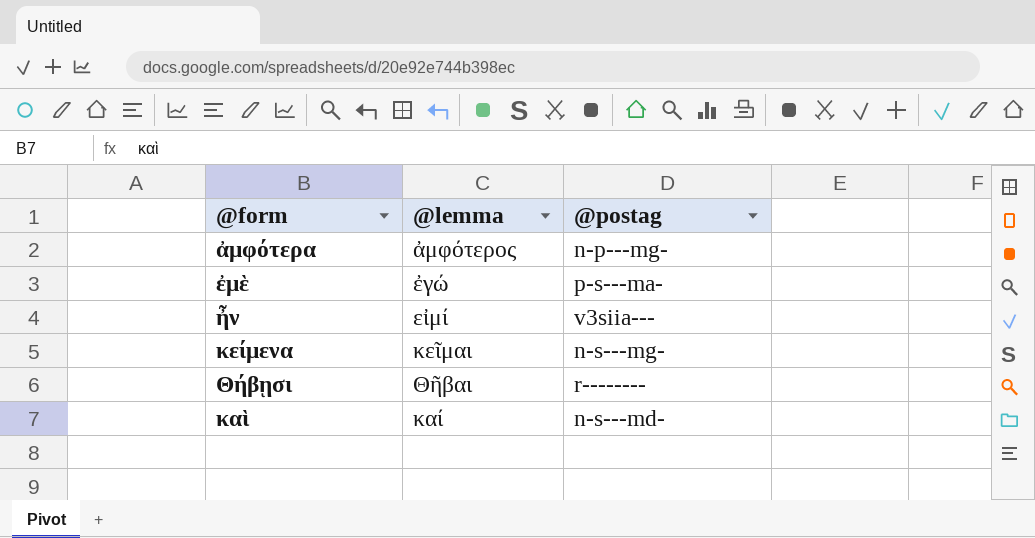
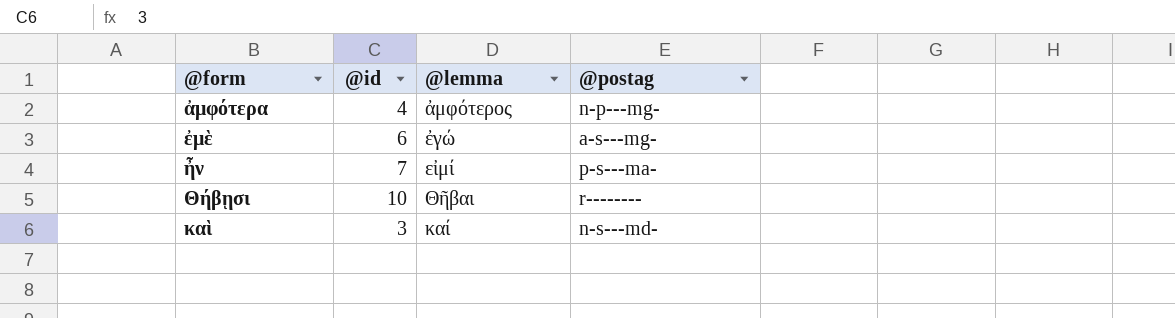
column @id | position: none -> 2
row κείμενα: κεῖμαι | n-s---mg- -> none
ἐμὲ | @postag: p-s---ma- -> a-s---mg-
ἦν | @postag: v3siia--- -> p-s---ma-

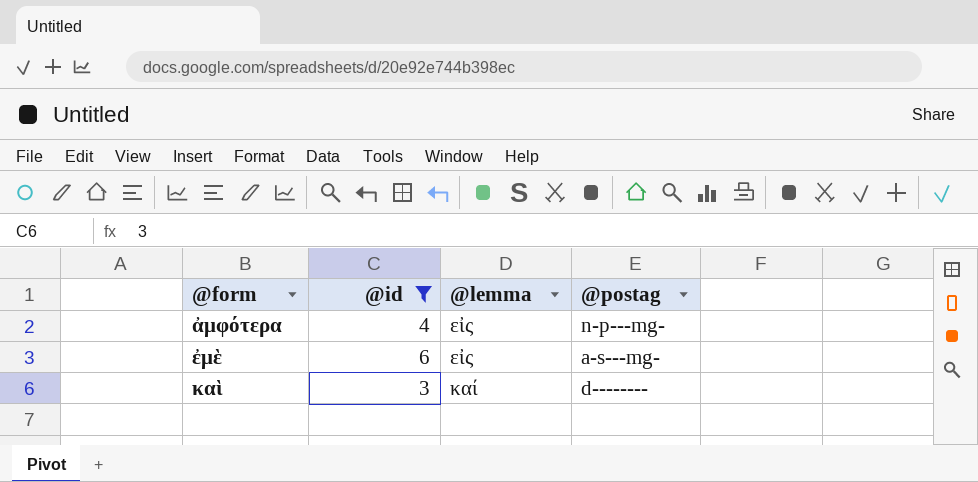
filter: none -> @id <= 6
ἀμφότερα | @lemma: ἀμφότερος -> εἰς
ἐμὲ | @lemma: ἐγώ -> εἰς
καὶ | @postag: n-s---md- -> d--------

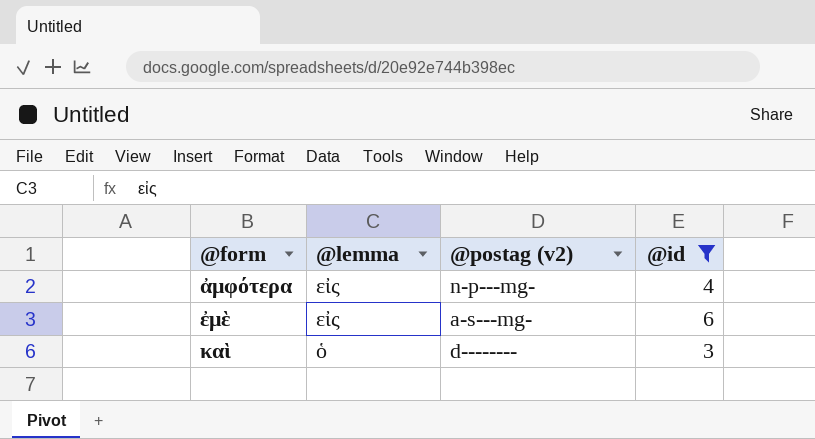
column name: @postag -> @postag (v2)
column @id | position: 2 -> 4
καὶ | @lemma: καί -> ὁ

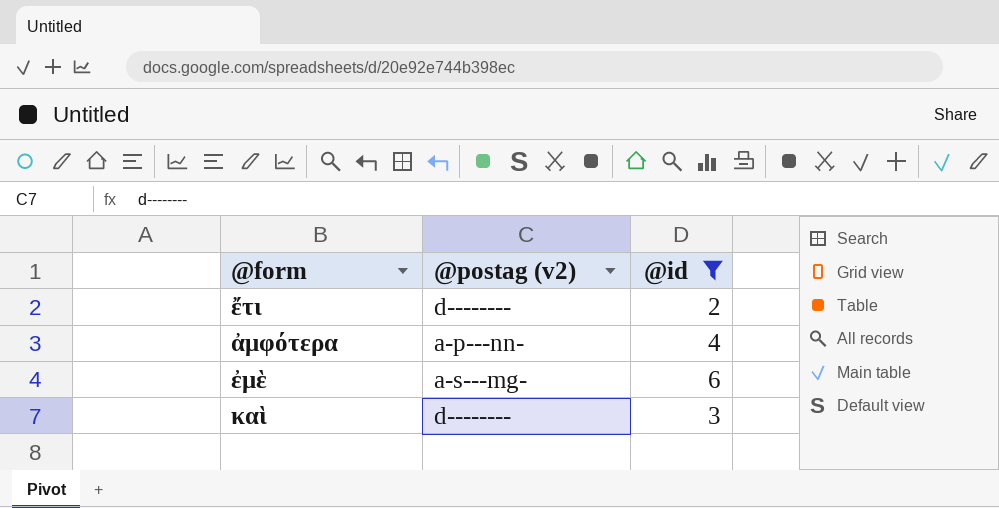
column @lemma | position: 2 -> none
row ἔτι: none -> d-------- | 2
ἀμφότερα | @postag (v2): n-p---mg- -> a-p---nn-

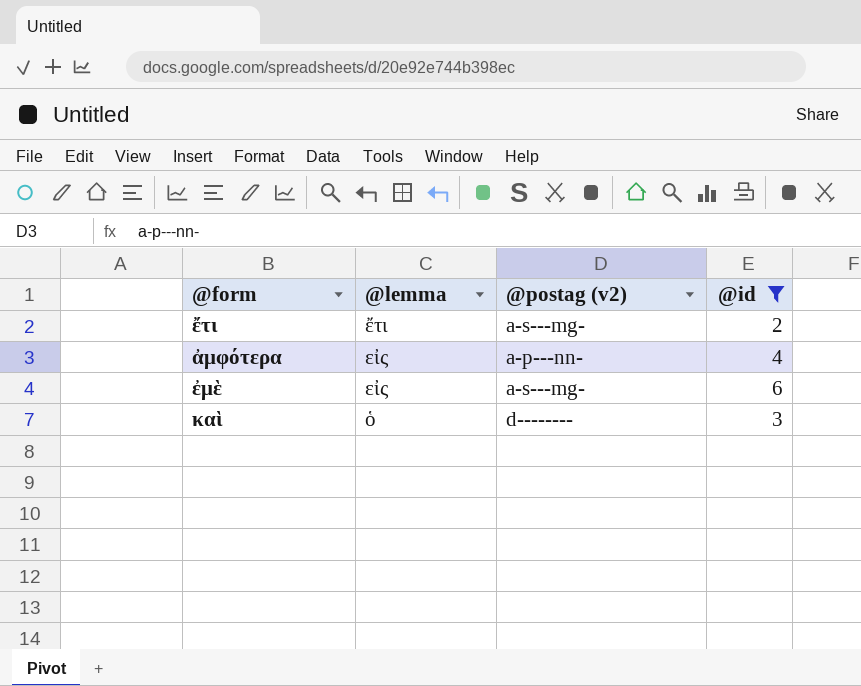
column @lemma | position: none -> 2
ἔτι | @postag (v2): d-------- -> a-s---mg-

